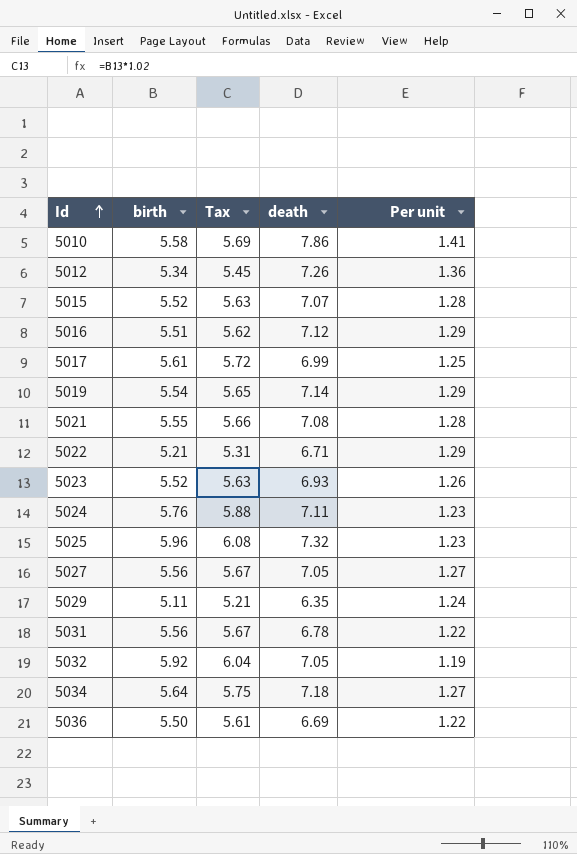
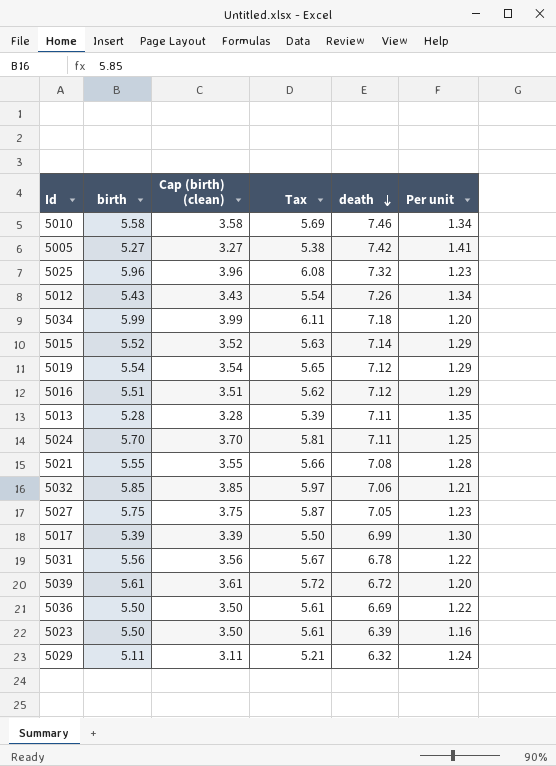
row order: Id ascending -> death descending
column Cap (birth) (clean) | formula: none -> [birth] - 2
row 5022: 5.21 | 5.31 | 6.71 | 1.29 -> none
5010 | death: 7.86 -> 7.46
5010 | Per unit: 1.41 -> 1.34
row 5005: none -> 5.27 | 3.27 | 5.38 | 7.42 | 1.41
5012 | birth: 5.34 -> 5.43
5012 | Tax: 5.45 -> 5.54
5012 | Per unit: 1.36 -> 1.34
5034 | birth: 5.64 -> 5.99
5034 | Tax: 5.75 -> 6.11
5034 | Per unit: 1.27 -> 1.20
5015 | death: 7.07 -> 7.14
5015 | Per unit: 1.28 -> 1.29
5019 | death: 7.14 -> 7.12
row 5013: none -> 5.28 | 3.28 | 5.39 | 7.11 | 1.35
5024 | birth: 5.76 -> 5.70
5024 | Tax: 5.88 -> 5.81
5024 | Per unit: 1.23 -> 1.25
5032 | birth: 5.92 -> 5.85
5032 | Tax: 6.04 -> 5.97
5032 | death: 7.05 -> 7.06
5032 | Per unit: 1.19 -> 1.21
5027 | birth: 5.56 -> 5.75
5027 | Tax: 5.67 -> 5.87
5027 | Per unit: 1.27 -> 1.23
5017 | birth: 5.61 -> 5.39
5017 | Tax: 5.72 -> 5.50
5017 | Per unit: 1.25 -> 1.30
row 5039: none -> 5.61 | 3.61 | 5.72 | 6.72 | 1.20
5023 | birth: 5.52 -> 5.50
5023 | Tax: 5.63 -> 5.61
5023 | death: 6.93 -> 6.39
5023 | Per unit: 1.26 -> 1.16
5029 | death: 6.35 -> 6.32

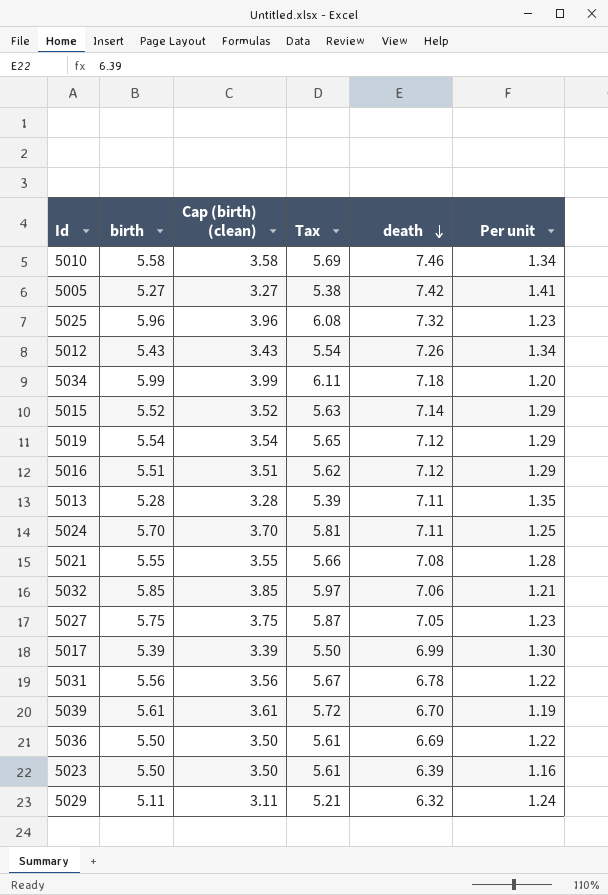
5039 | death: 6.72 -> 6.70
5039 | Per unit: 1.20 -> 1.19

